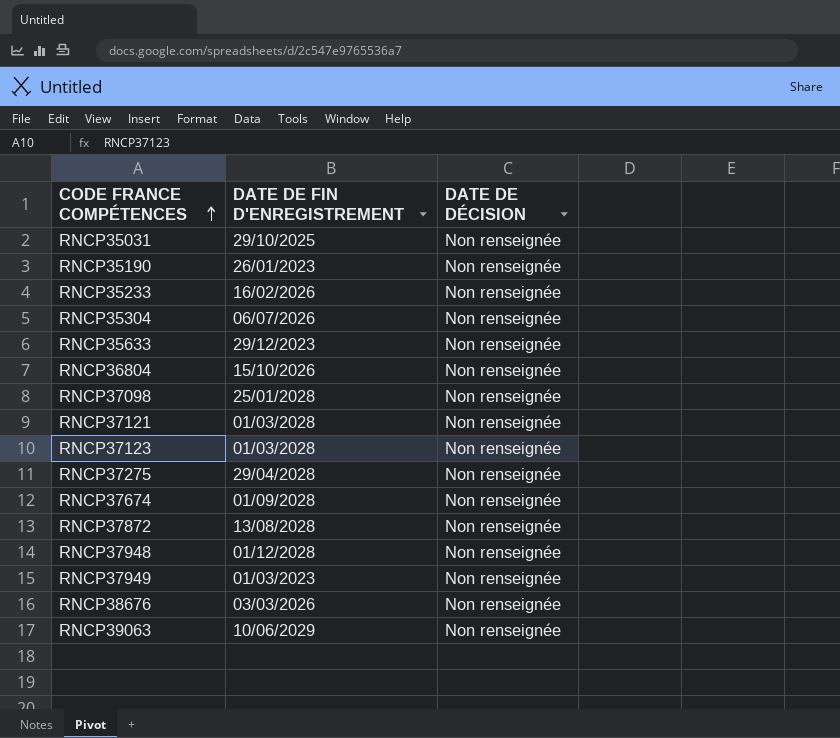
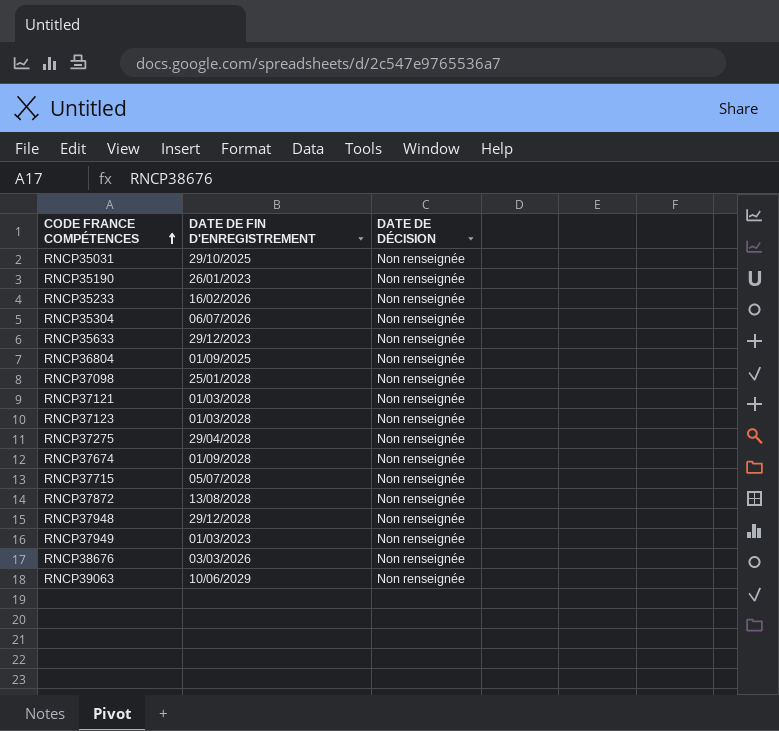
RNCP36804 | DATE DE FIN D'ENREGISTREMENT: 15/10/2026 -> 01/09/2025
row RNCP37715: none -> 05/07/2028 | Non renseignée
RNCP37948 | DATE DE FIN D'ENREGISTREMENT: 01/12/2028 -> 29/12/2028

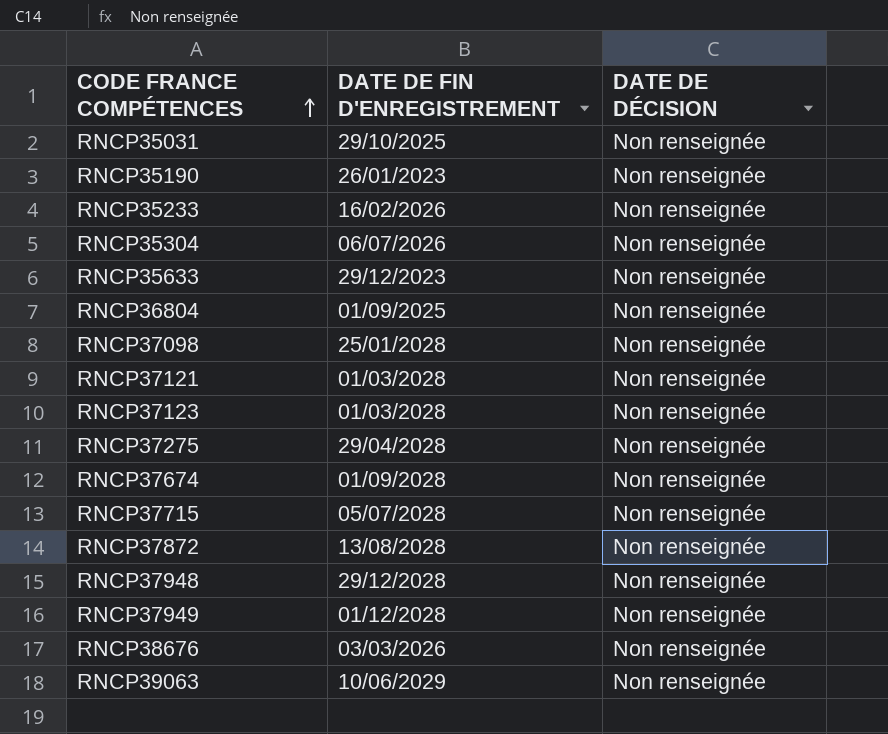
RNCP37949 | DATE DE FIN D'ENREGISTREMENT: 01/03/2023 -> 01/12/2028

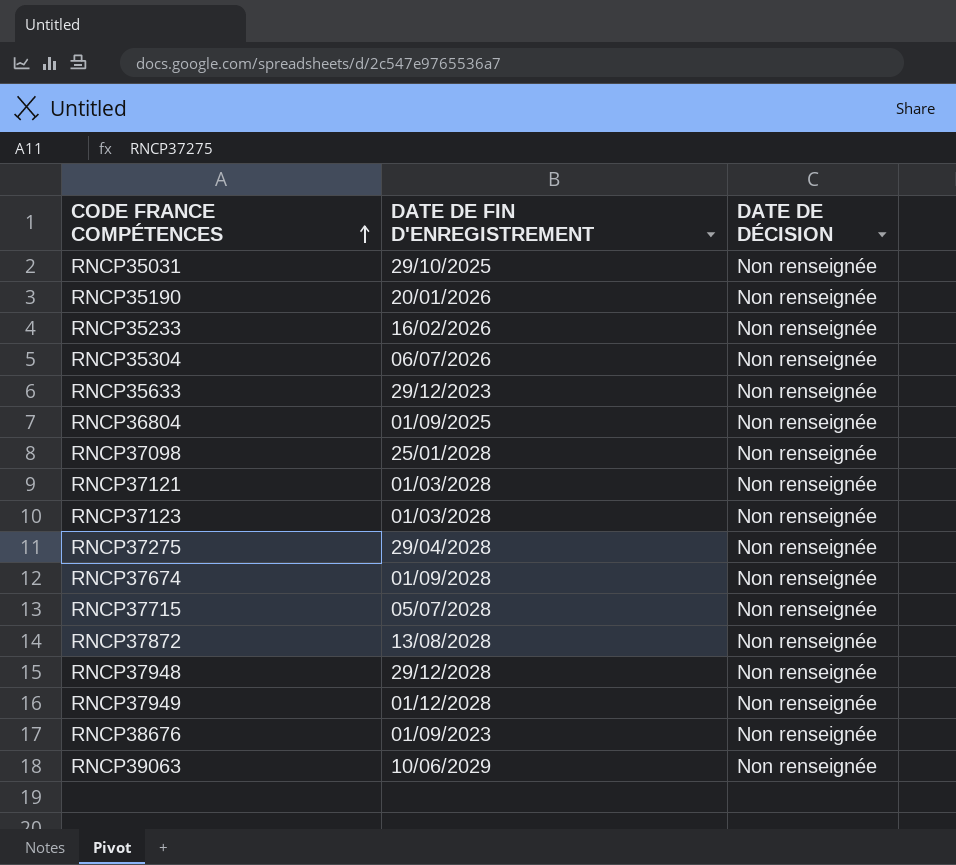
RNCP35190 | DATE DE FIN D'ENREGISTREMENT: 26/01/2023 -> 20/01/2026
RNCP38676 | DATE DE FIN D'ENREGISTREMENT: 03/03/2026 -> 01/09/2023

